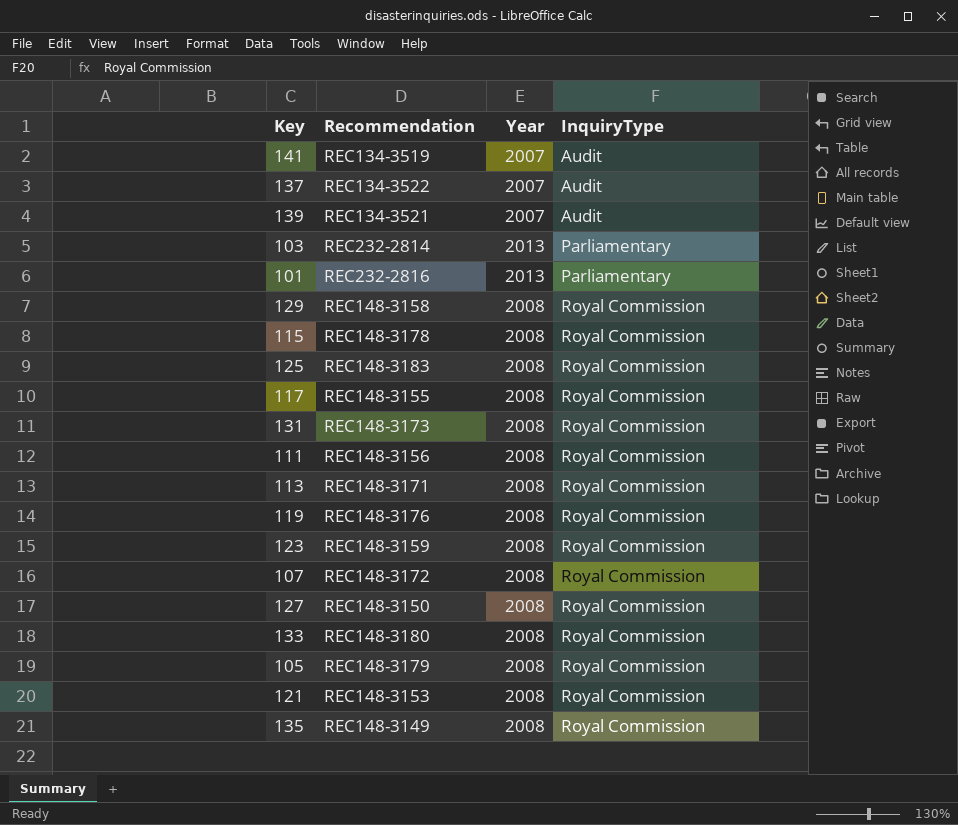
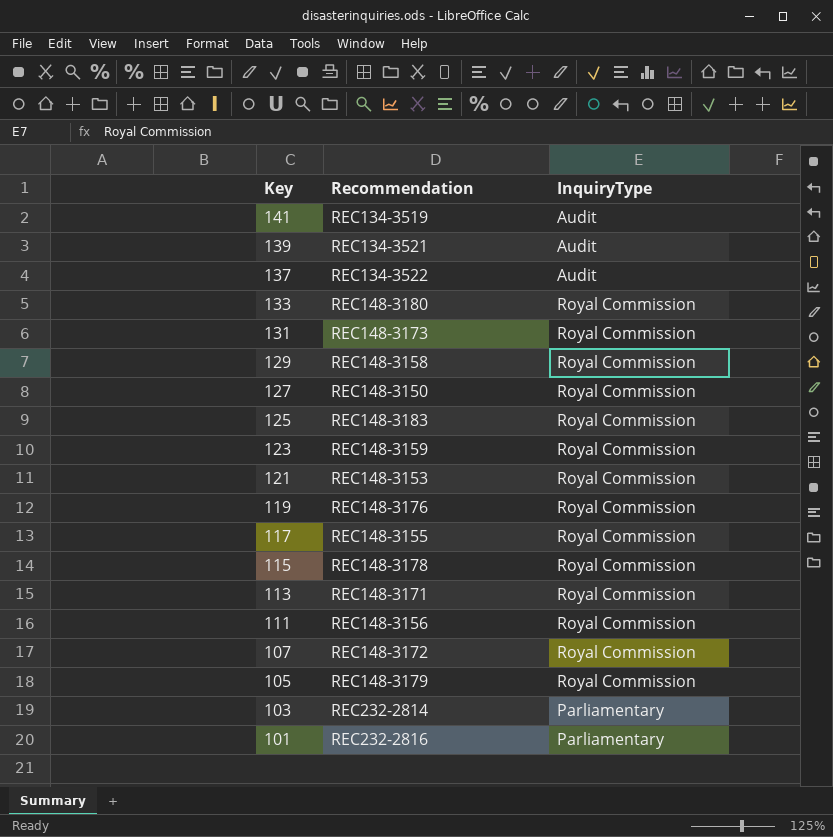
row order: InquiryType ascending -> Key descending
column Year | position: 3 -> none
row 135: REC148-3149 | 2008 | Royal Commission -> none

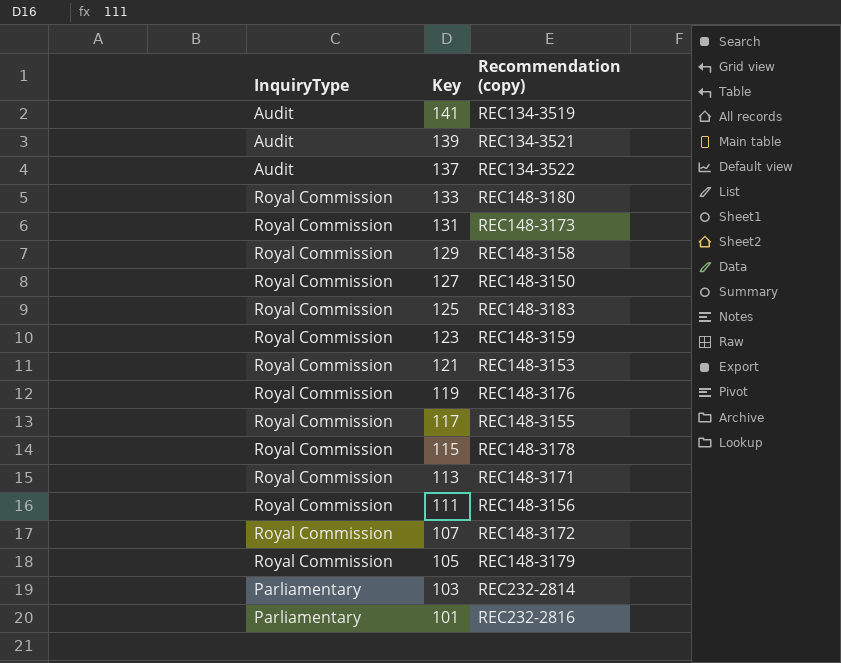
column InquiryType | position: 3 -> 1
column name: Recommendation -> Recommendation (copy)

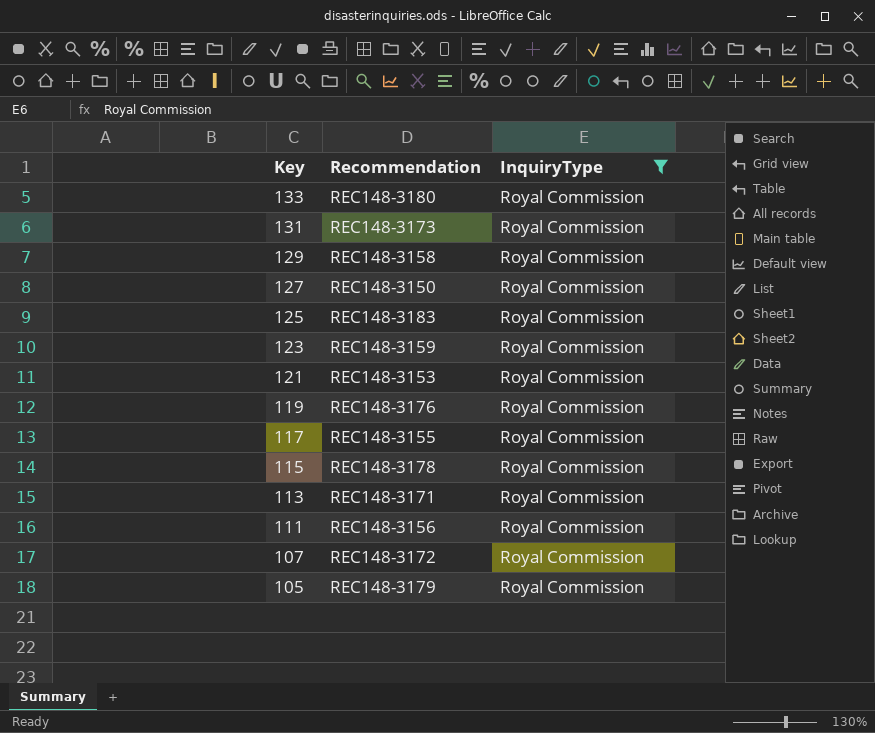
filter: none -> InquiryType = Royal Commission
column name: Recommendation (copy) -> Recommendation
column InquiryType | position: 1 -> 3

